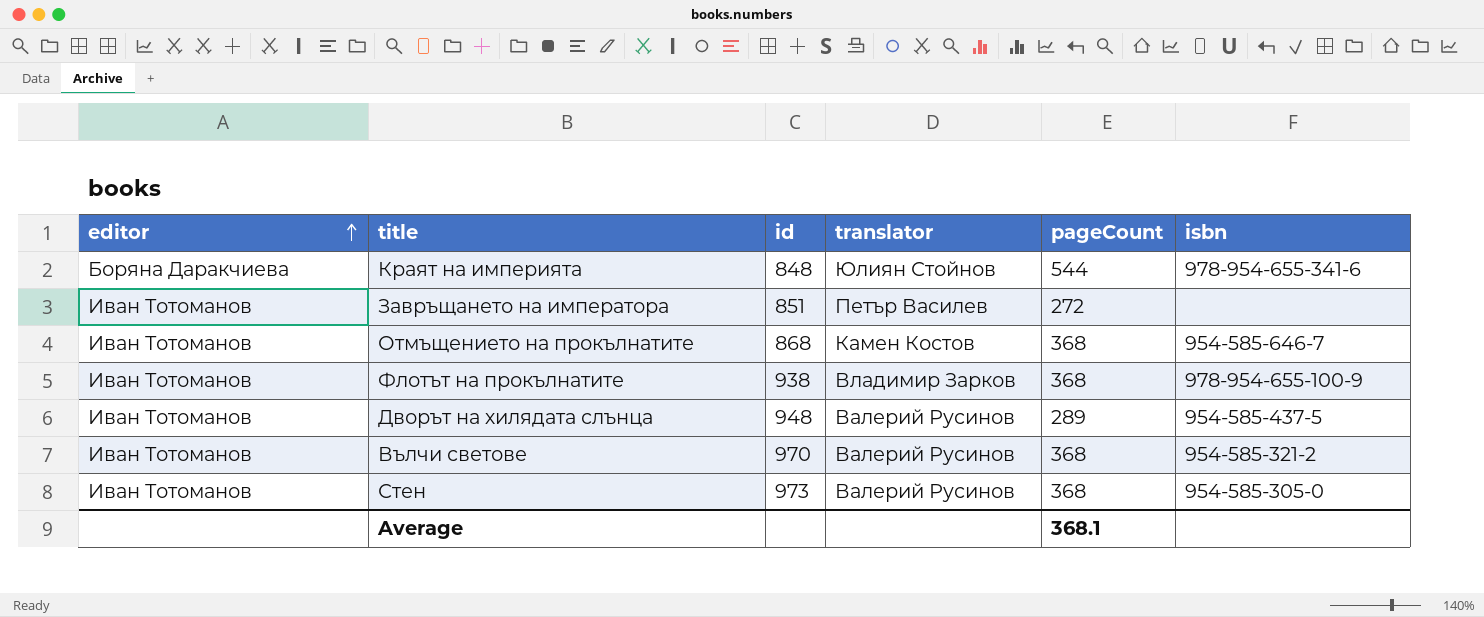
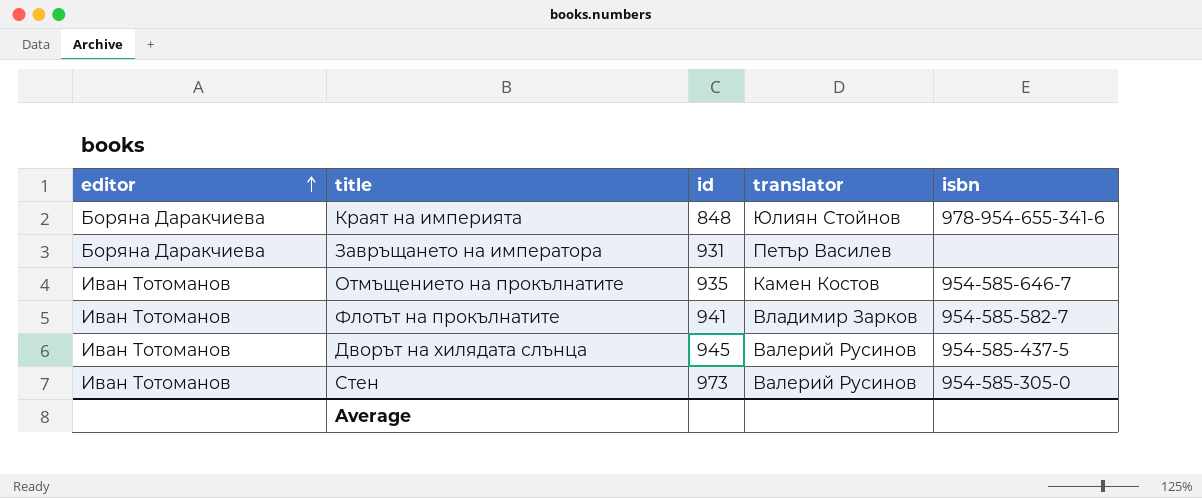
column pageCount | position: 5 -> none
row Вълчи светове: Иван Тотоманов | 970 | Валерий Русинов | 368 | 954-585-321-2 -> none
Завръщането на императора | editor: Иван Тотоманов -> Боряна Даракчиева
Завръщането на императора | id: 851 -> 931
Отмъщението на прокълнатите | id: 868 -> 935
Флотът на прокълнатите | id: 938 -> 941
Флотът на прокълнатите | isbn: 978-954-655-100-9 -> 954-585-582-7
Дворът на хилядата слънца | id: 948 -> 945

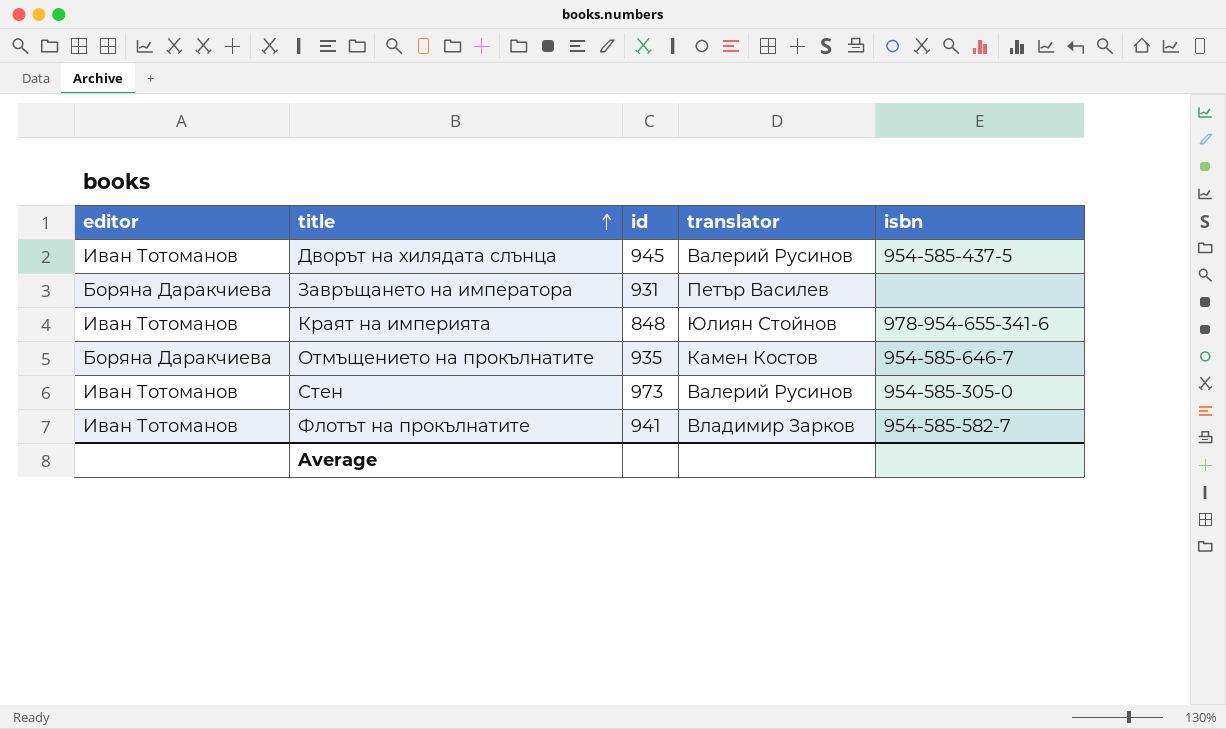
row order: editor ascending -> title ascending
Краят на империята | editor: Боряна Даракчиева -> Иван Тотоманов
Отмъщението на прокълнатите | editor: Иван Тотоманов -> Боряна Даракчиева

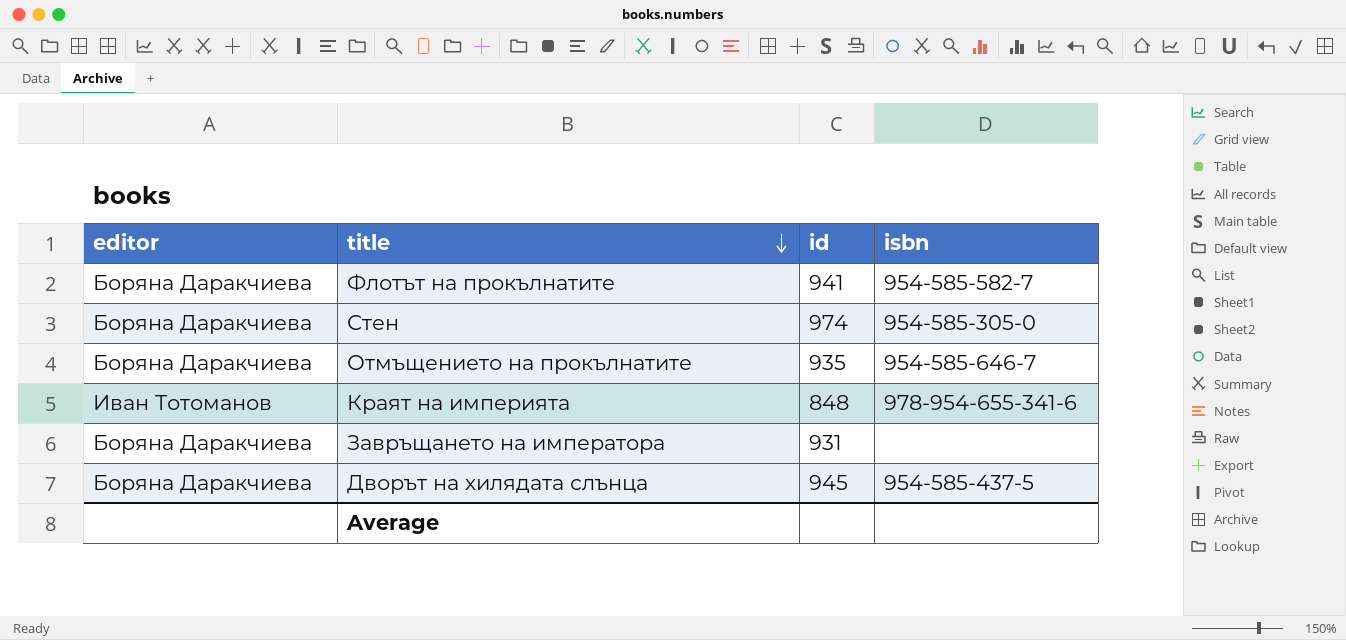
row order: title ascending -> title descending
column translator | position: 4 -> none
Флотът на прокълнатите | editor: Иван Тотоманов -> Боряна Даракчиева
Стен | editor: Иван Тотоманов -> Боряна Даракчиева
Стен | id: 973 -> 974
Дворът на хилядата слънца | editor: Иван Тотоманов -> Боряна Даракчиева

